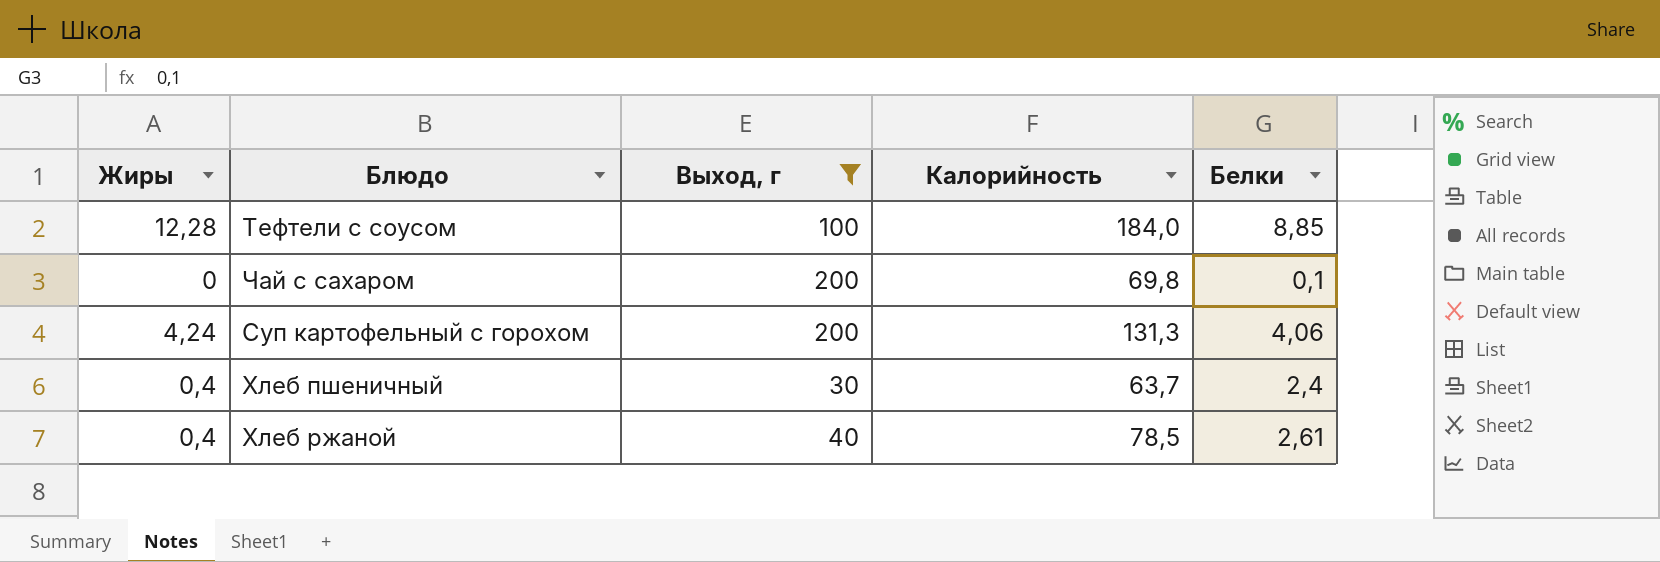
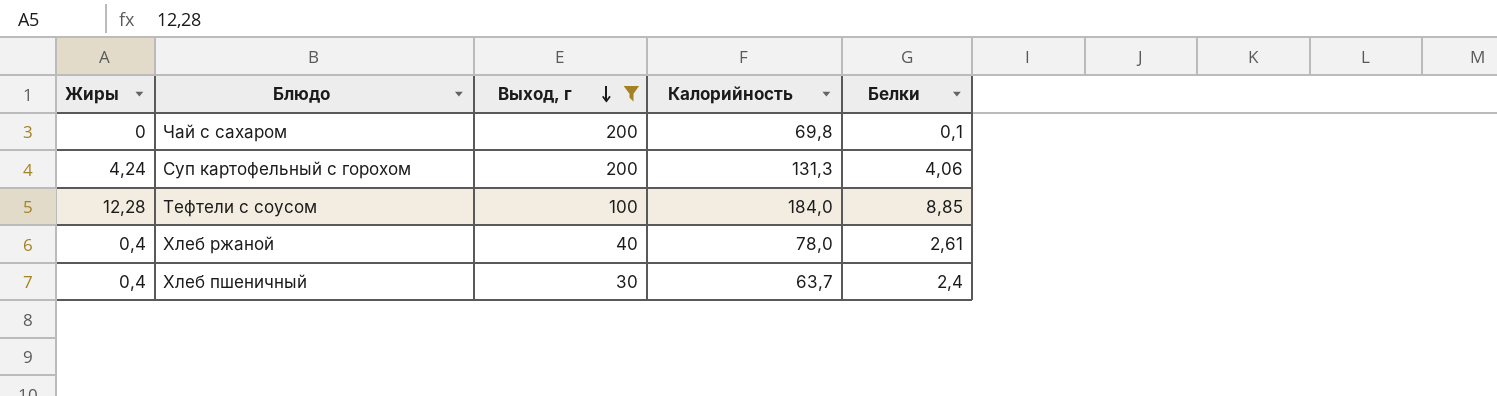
row order: none -> Выход, г descending
Хлеб ржаной | Калорийность: 78,5 -> 78,0

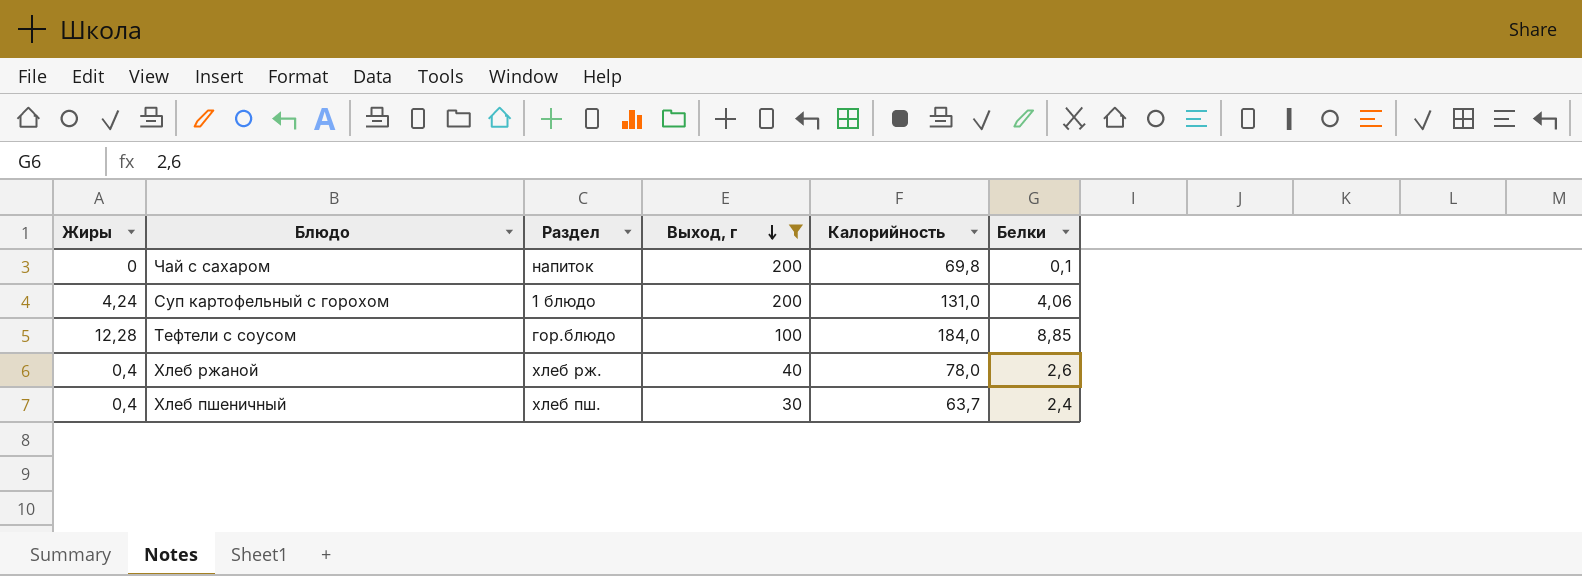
column Раздел | position: none -> 3
Суп картофельный с горохом | Калорийность: 131,3 -> 131,0
Хлеб ржаной | Белки: 2,61 -> 2,6

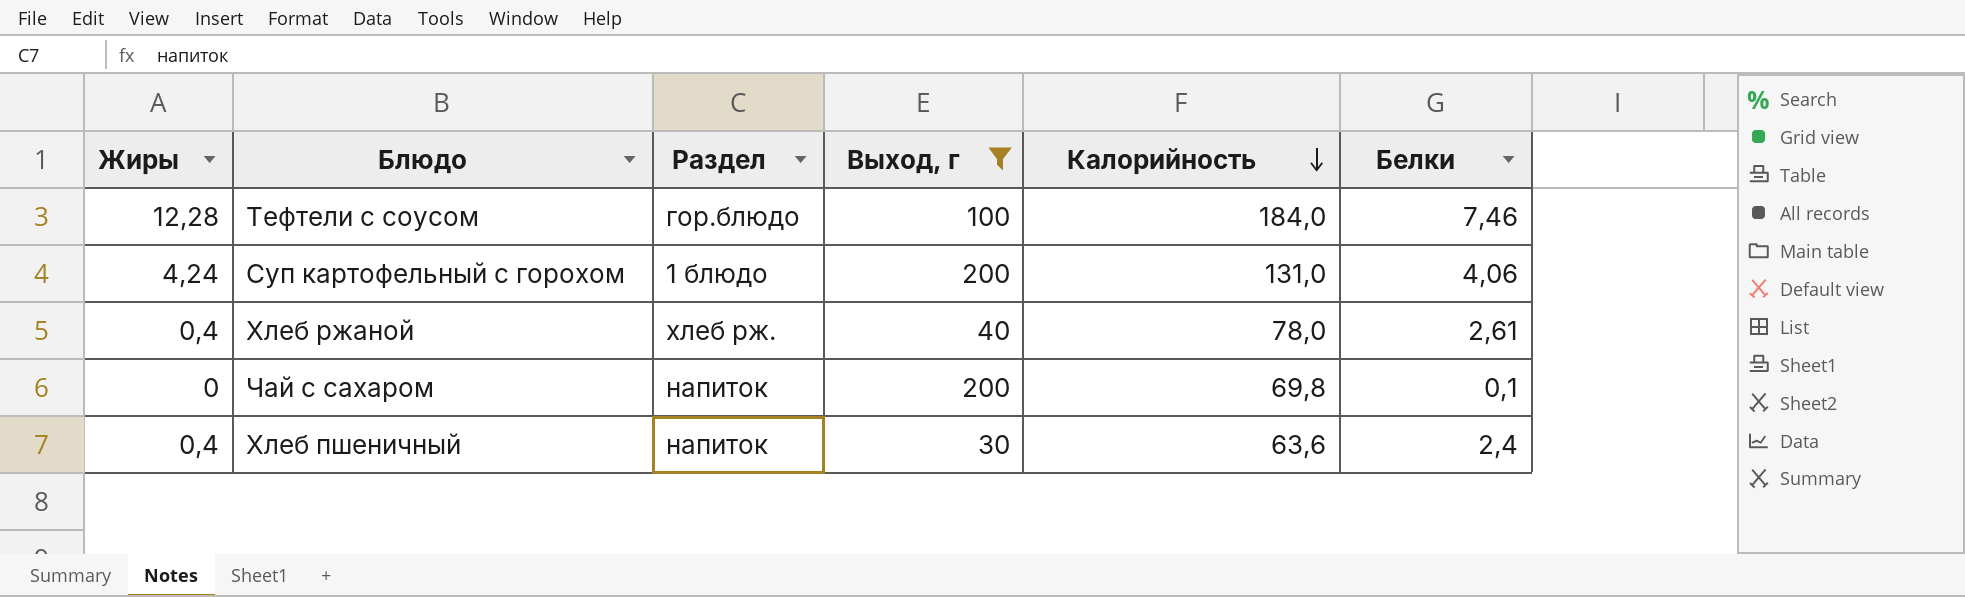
row order: Выход, г descending -> Калорийность descending
Тефтели с соусом | Белки: 8,85 -> 7,46
Хлеб ржаной | Белки: 2,6 -> 2,61
Хлеб пшеничный | Раздел: хлеб пш. -> напиток
Хлеб пшеничный | Калорийность: 63,7 -> 63,6

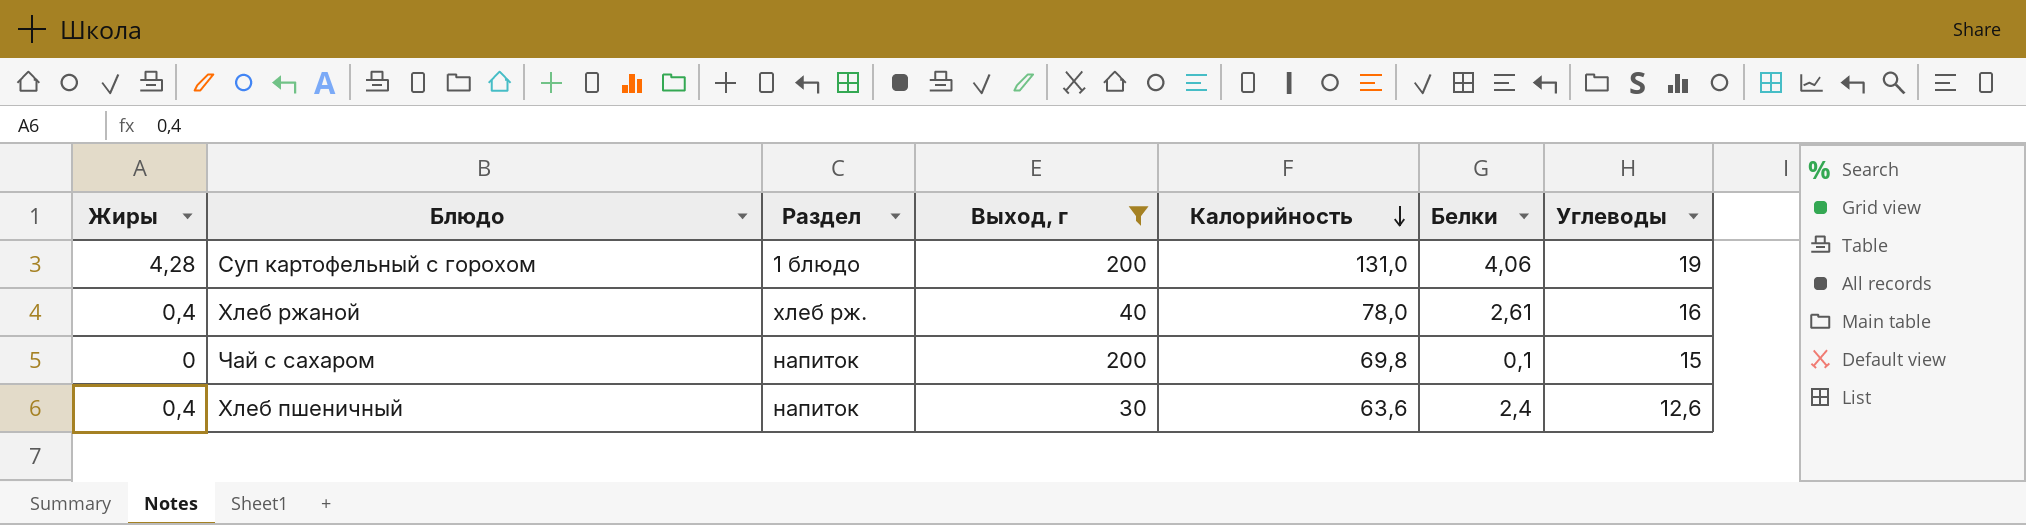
column Углеводы | position: none -> 7
row Тефтели с соусом: 12,28 | гор.блюдо | 100 | 184,0 | 7,46 -> none
Суп картофельный с горохом | Жиры: 4,24 -> 4,28

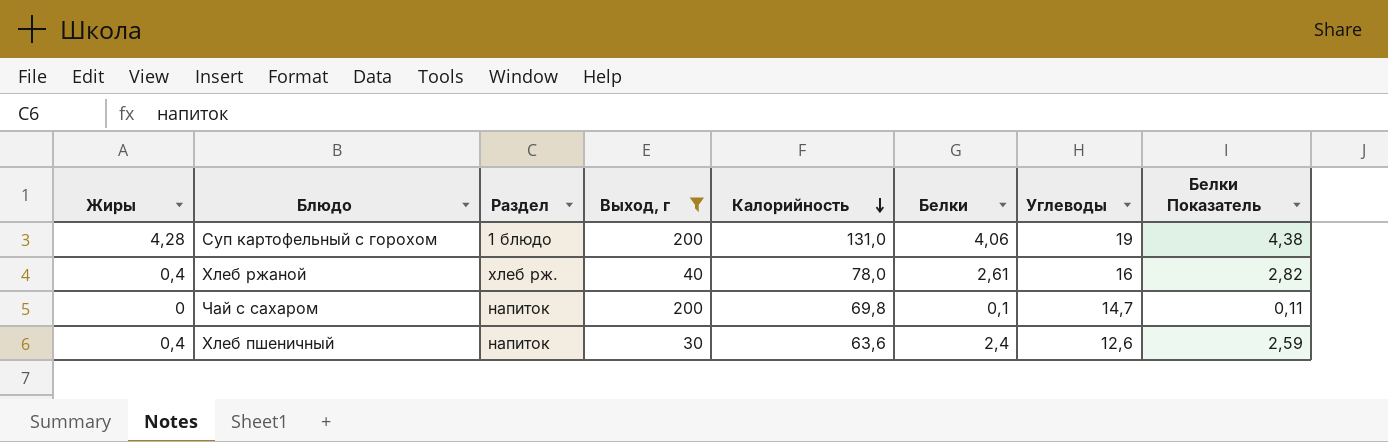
column Белки Показатель | formula: none -> [Белки] * 1,08
Чай с сахаром | Углеводы: 15 -> 14,7

